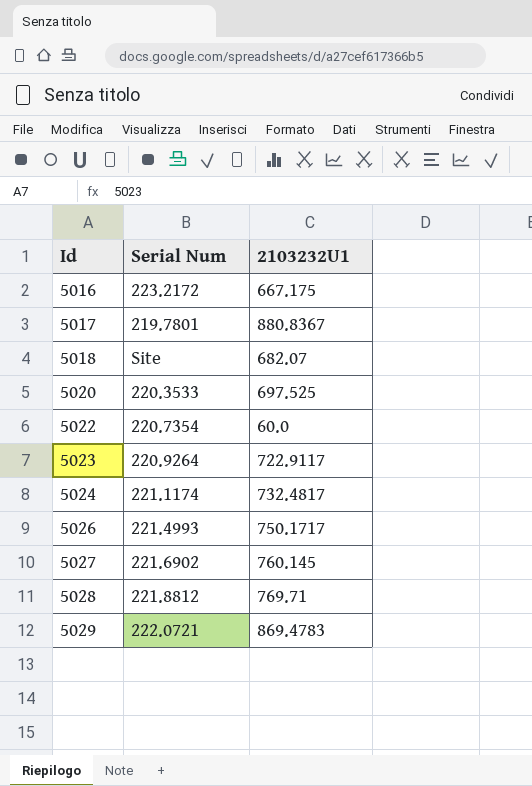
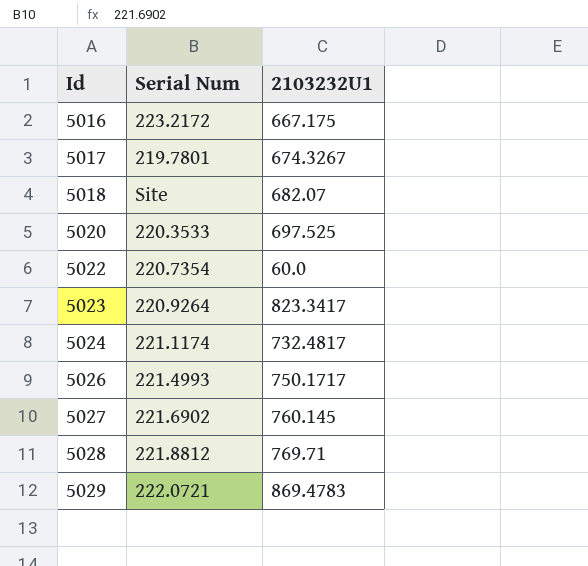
5017 | 2103232U1: 880.8367 -> 674.3267
5023 | 2103232U1: 722.9117 -> 823.3417

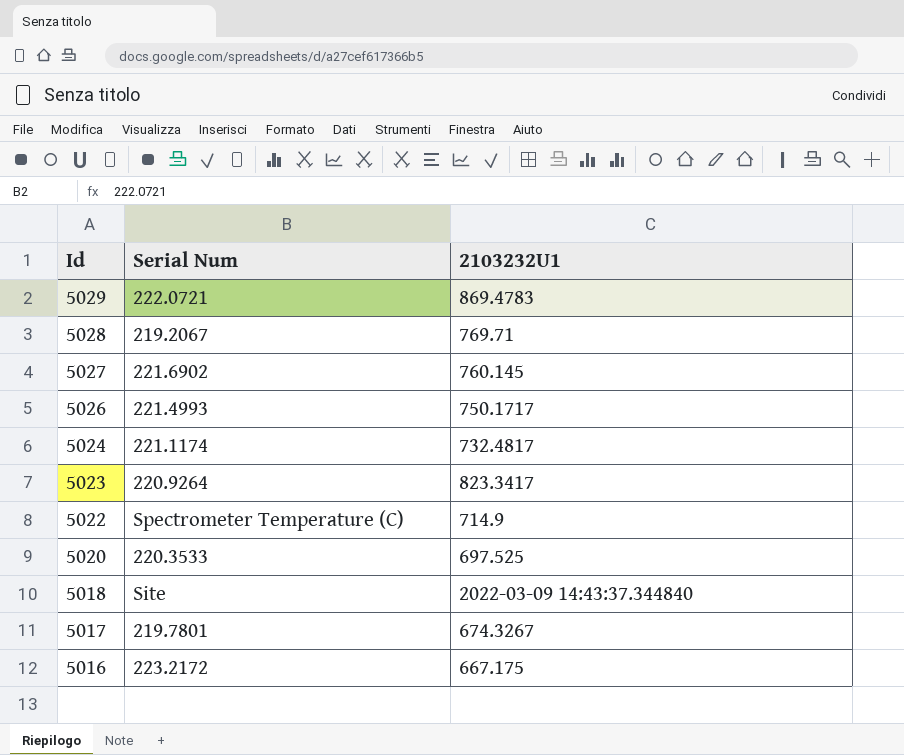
row order: Id ascending -> Id descending
5028 | Serial Num: 221.8812 -> 219.2067
5022 | Serial Num: 220.7354 -> Spectrometer Temperature (C)
5022 | 2103232U1: 60.0 -> 714.9
5018 | 2103232U1: 682.07 -> 2022-03-09 14:43:37.344840

